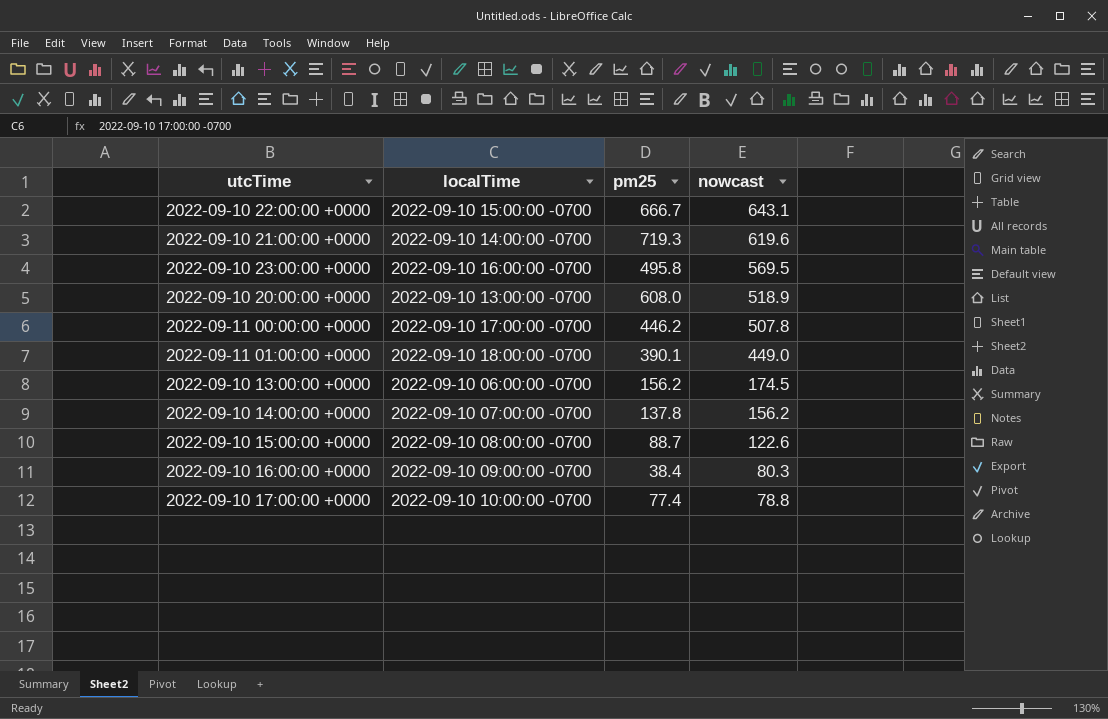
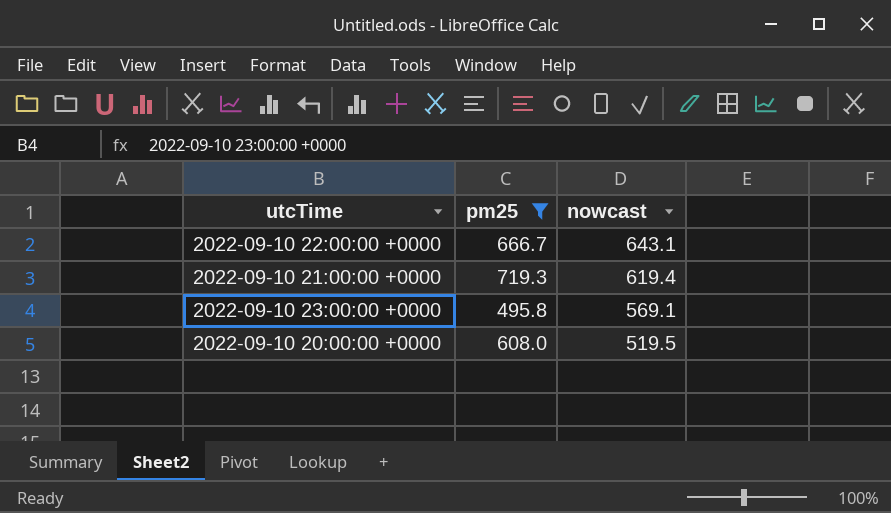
filter: none -> pm25 >= 495.8
column localTime | position: 2 -> none
2022-09-10 21:00:00 +0000 | nowcast: 619.6 -> 619.4
2022-09-10 23:00:00 +0000 | nowcast: 569.5 -> 569.1
2022-09-10 20:00:00 +0000 | nowcast: 518.9 -> 519.5

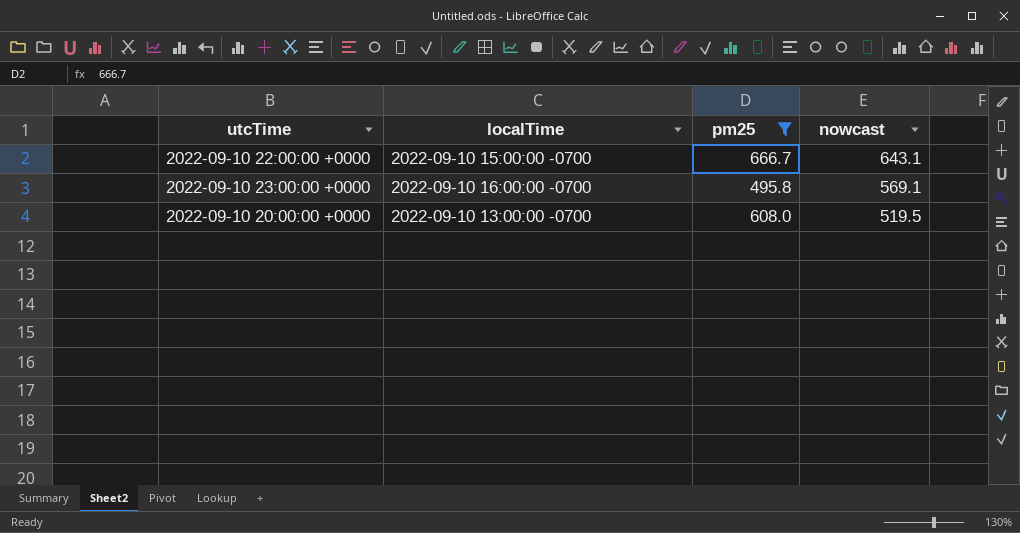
column localTime | position: none -> 2
row 2022-09-10 21:00:00 +0000: 719.3 | 619.4 -> none

